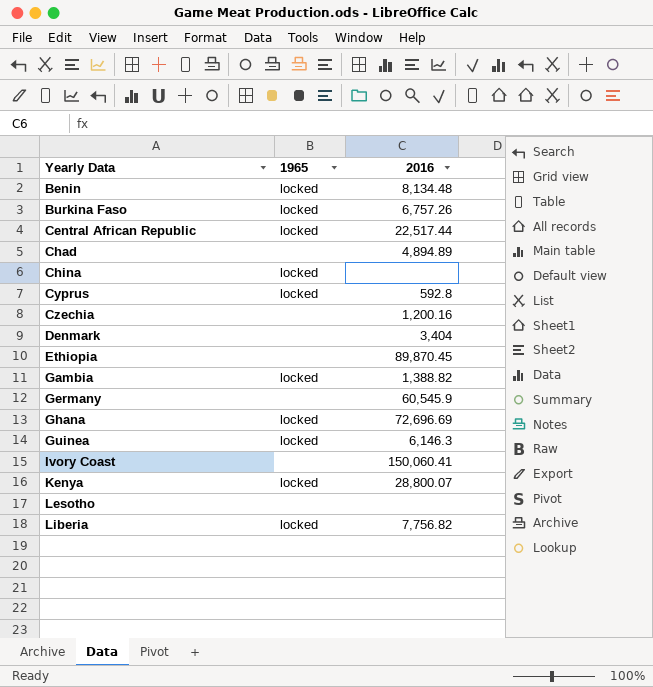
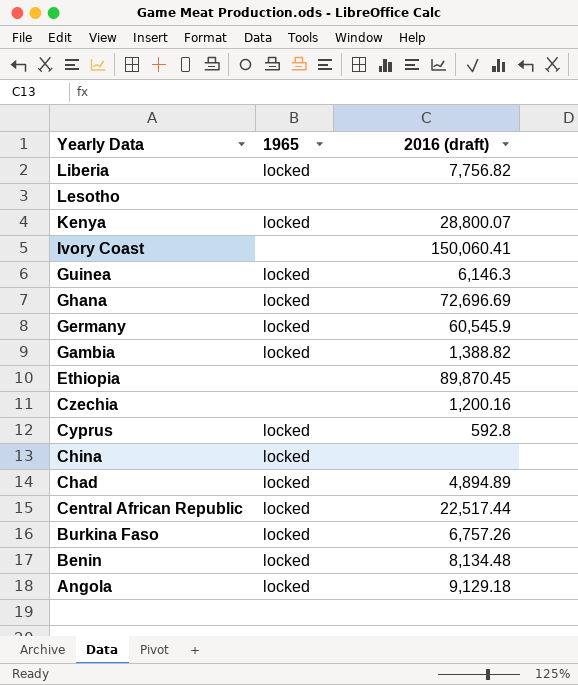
row order: Yearly Data ascending -> Yearly Data descending
column name: 2016 -> 2016 (draft)
row Denmark: none | 3,404 -> none
Germany | 1965: none -> locked
Chad | 1965: none -> locked
row Angola: none -> locked | 9,129.18

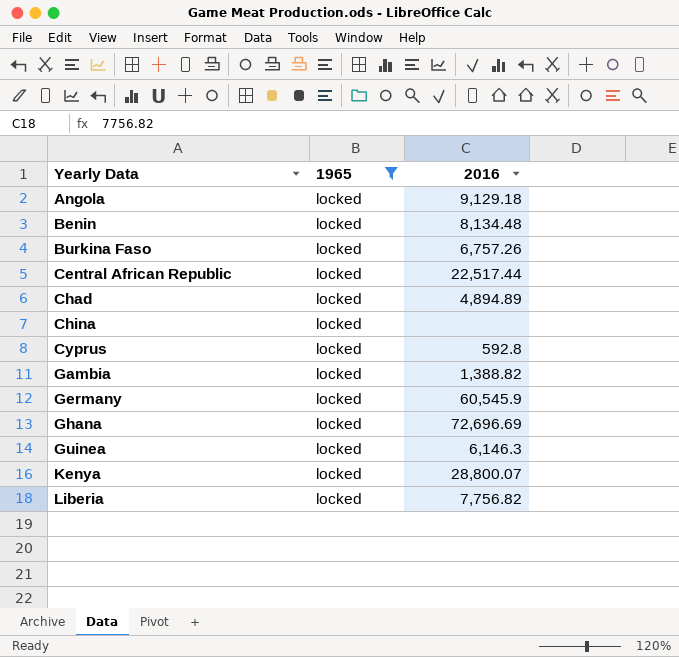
filter: none -> 1965 = locked
row order: Yearly Data descending -> Yearly Data ascending
column name: 2016 (draft) -> 2016

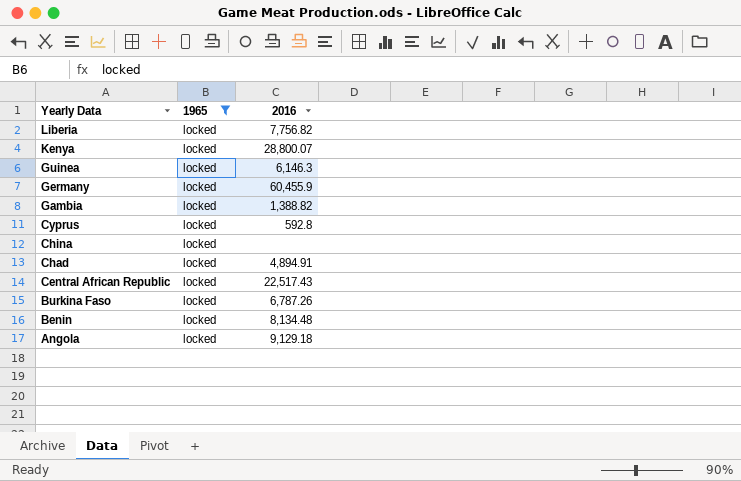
row order: Yearly Data ascending -> Yearly Data descending
row Ghana: locked | 72,696.69 -> none
Germany | 2016: 60,545.9 -> 60,455.9
Chad | 2016: 4,894.89 -> 4,894.91
Central African Republic | 2016: 22,517.44 -> 22,517.43
Burkina Faso | 2016: 6,757.26 -> 6,787.26

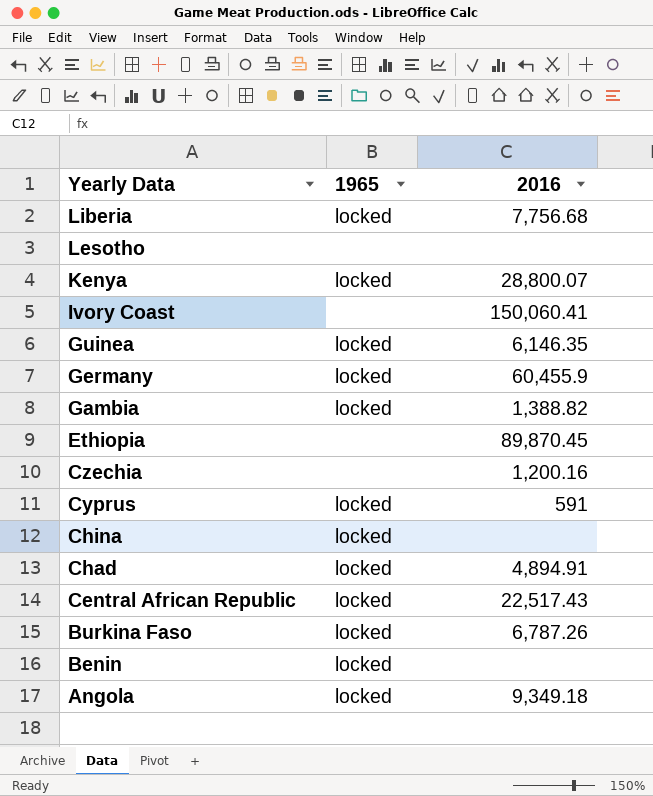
filter: 1965 = locked -> none
Liberia | 2016: 7,756.82 -> 7,756.68
Guinea | 2016: 6,146.3 -> 6,146.35
Cyprus | 2016: 592.8 -> 591
Benin | 2016: 8,134.48 -> none
Angola | 2016: 9,129.18 -> 9,349.18

